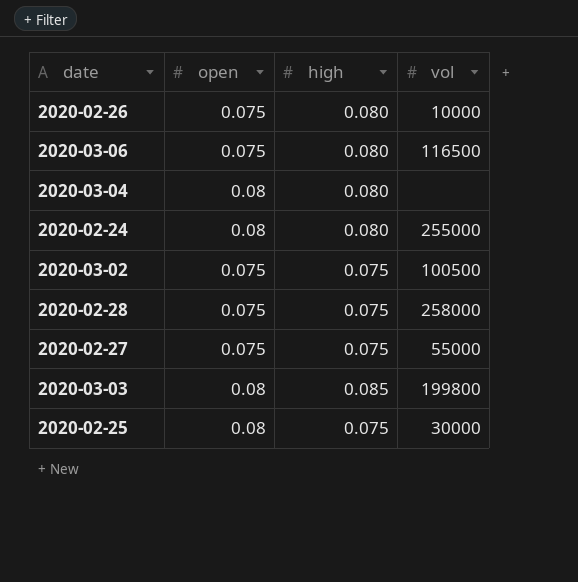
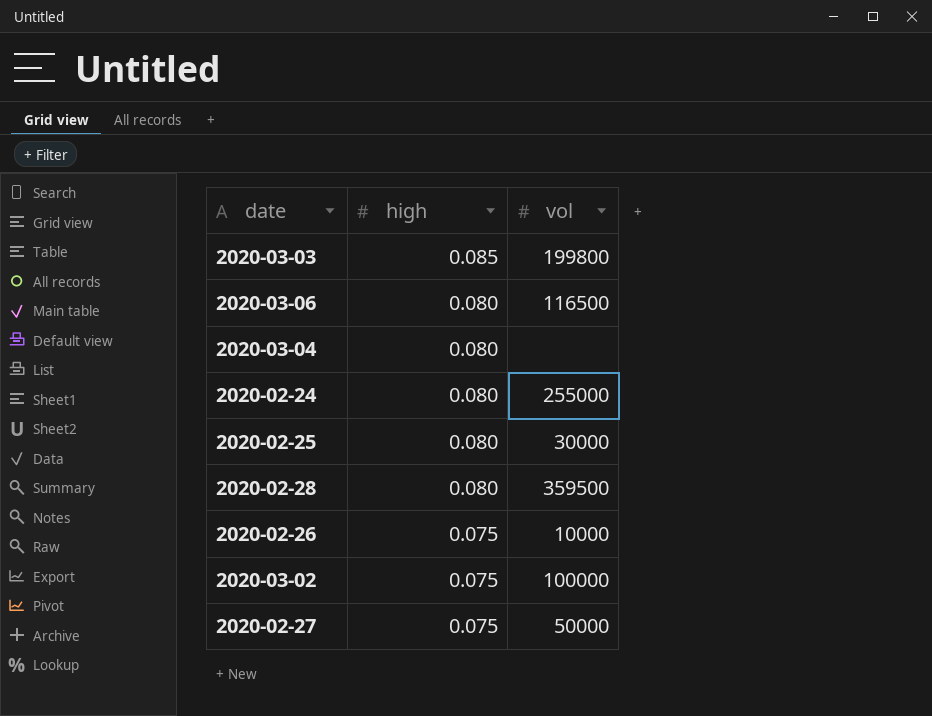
row order: none -> high descending
column open | position: 2 -> none
2020-02-25 | high: 0.075 -> 0.080
2020-02-28 | high: 0.075 -> 0.080
2020-02-28 | vol: 258000 -> 359500
2020-02-26 | high: 0.080 -> 0.075
2020-03-02 | vol: 100500 -> 100000
2020-02-27 | vol: 55000 -> 50000

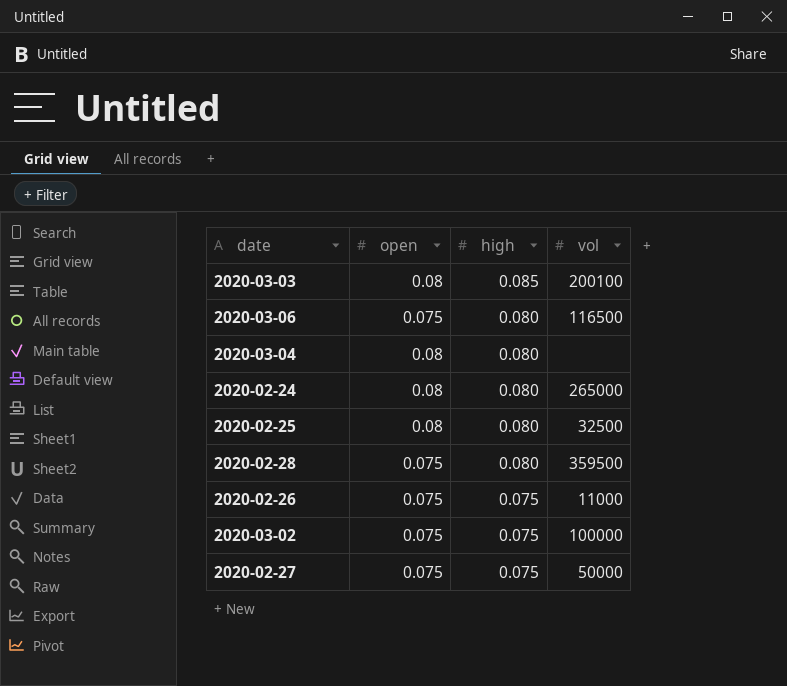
column open | position: none -> 2
2020-03-03 | vol: 199800 -> 200100
2020-02-24 | vol: 255000 -> 265000
2020-02-25 | vol: 30000 -> 32500
2020-02-26 | vol: 10000 -> 11000

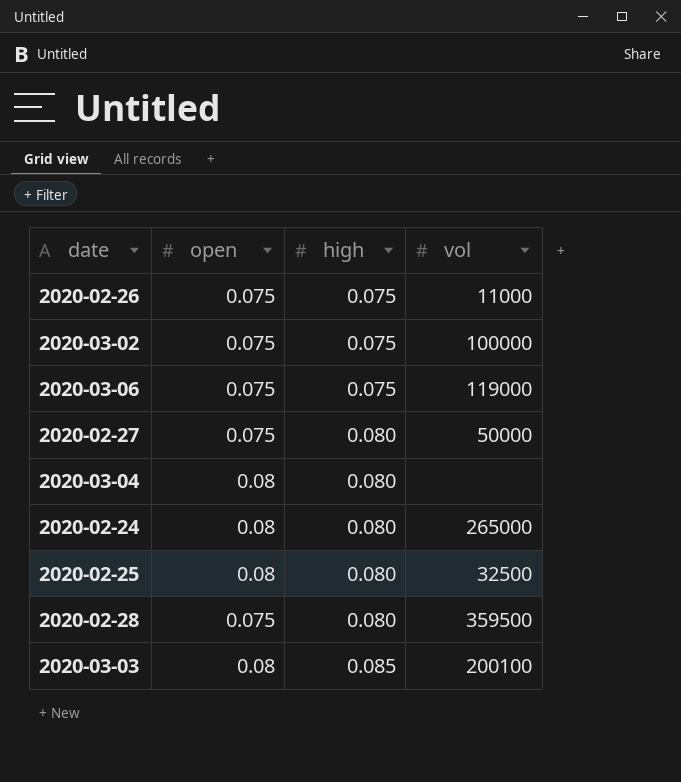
row order: high descending -> high ascending
2020-03-06 | high: 0.080 -> 0.075
2020-03-06 | vol: 116500 -> 119000
2020-02-27 | high: 0.075 -> 0.080

